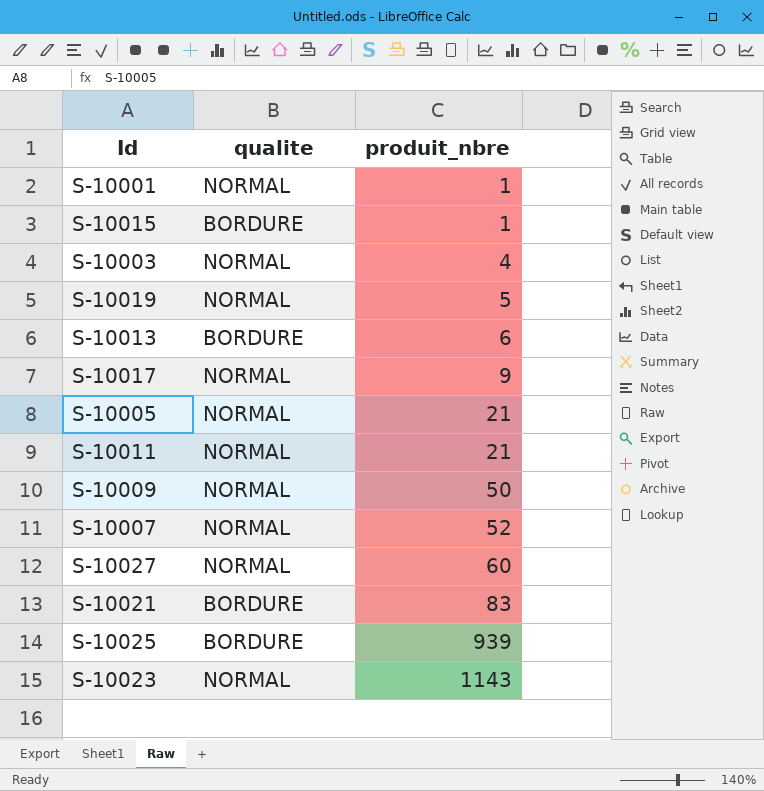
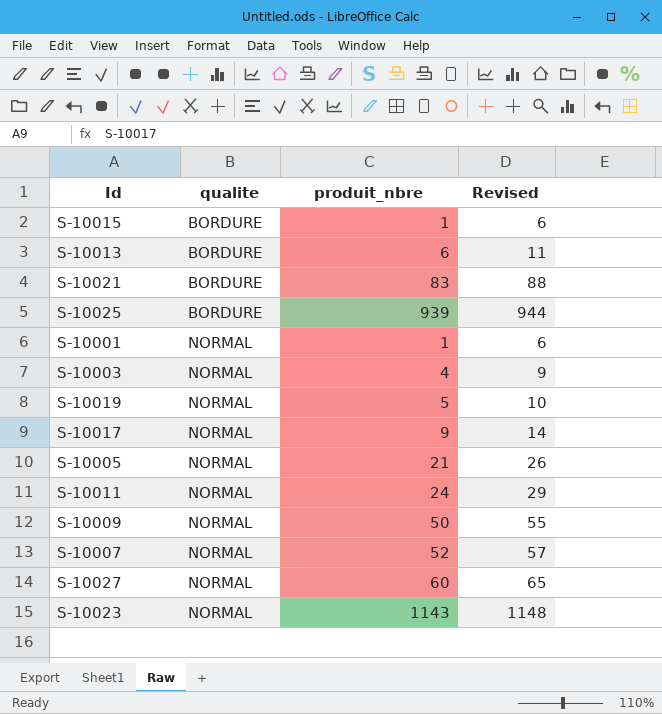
row order: produit_nbre ascending -> qualite ascending
column Revised | formula: none -> [produit_nbre] + 5
S-10011 | produit_nbre: 21 -> 24

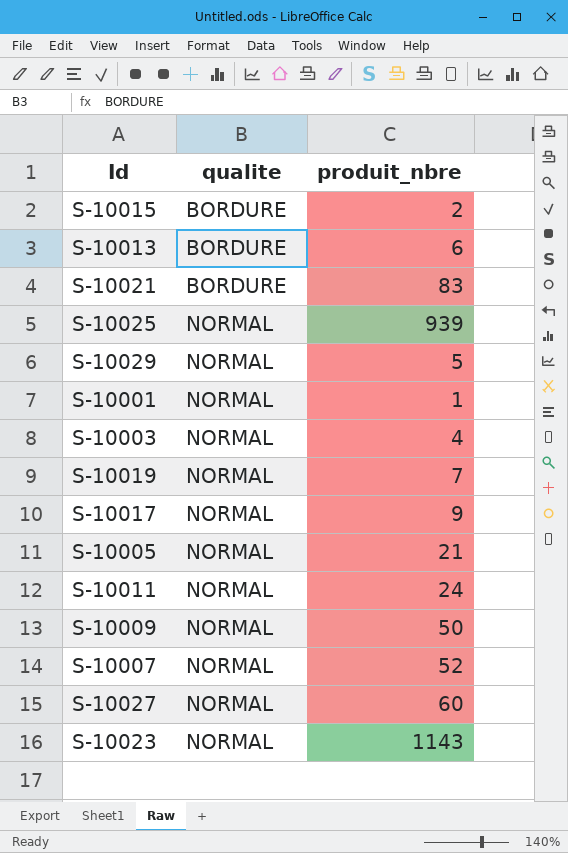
column Revised | formula: [produit_nbre] + 5 -> none
S-10015 | produit_nbre: 1 -> 2
S-10025 | qualite: BORDURE -> NORMAL
row S-10029: none -> NORMAL | 5
S-10019 | produit_nbre: 5 -> 7

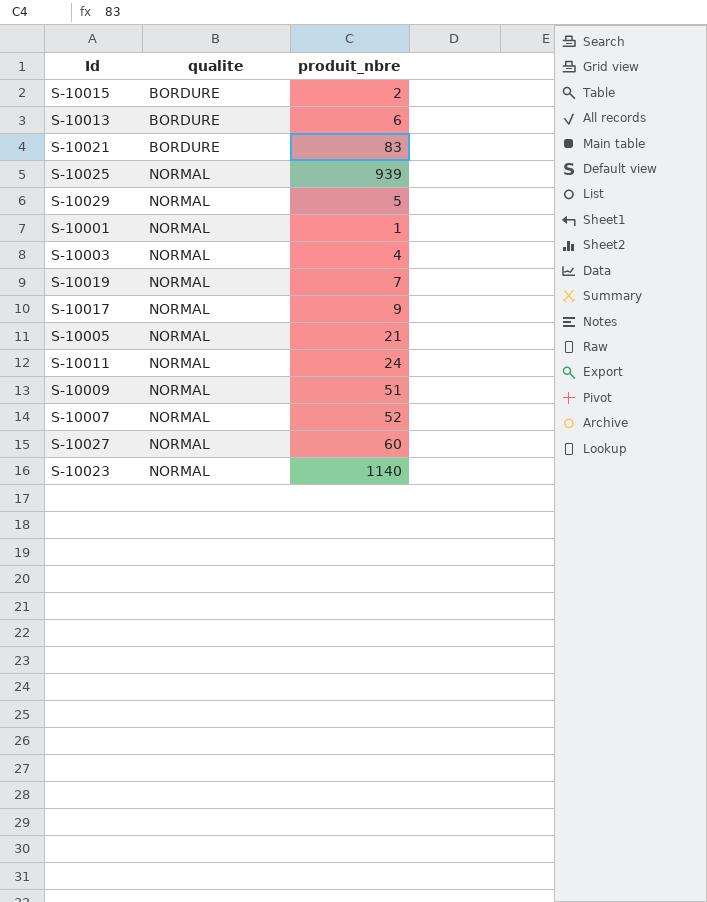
S-10009 | produit_nbre: 50 -> 51
S-10023 | produit_nbre: 1143 -> 1140

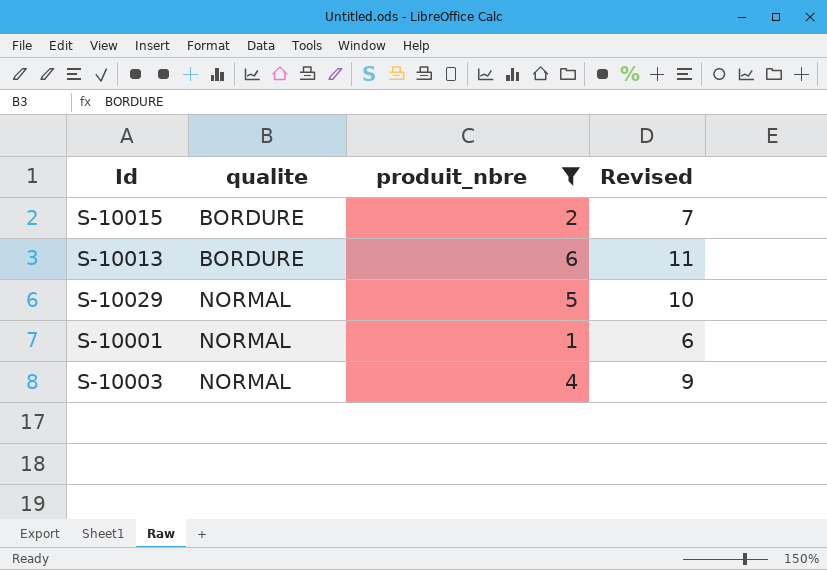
filter: none -> produit_nbre <= 6
column Revised | formula: none -> [produit_nbre] + 5

